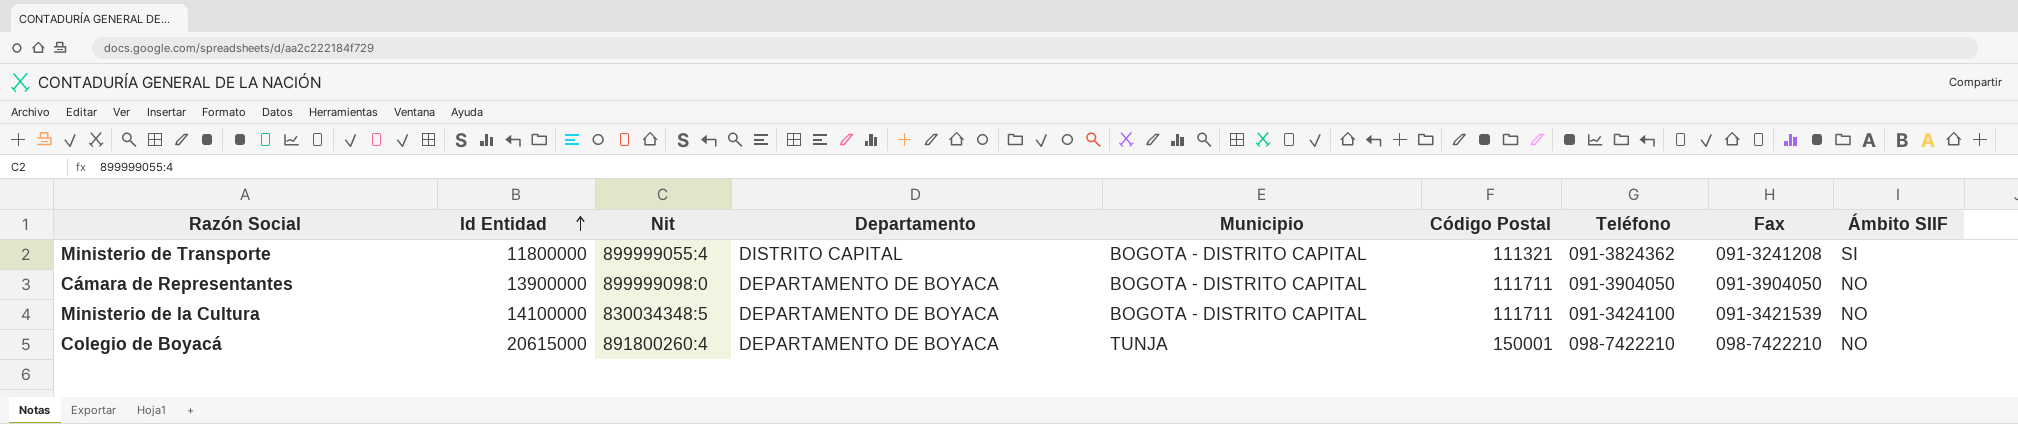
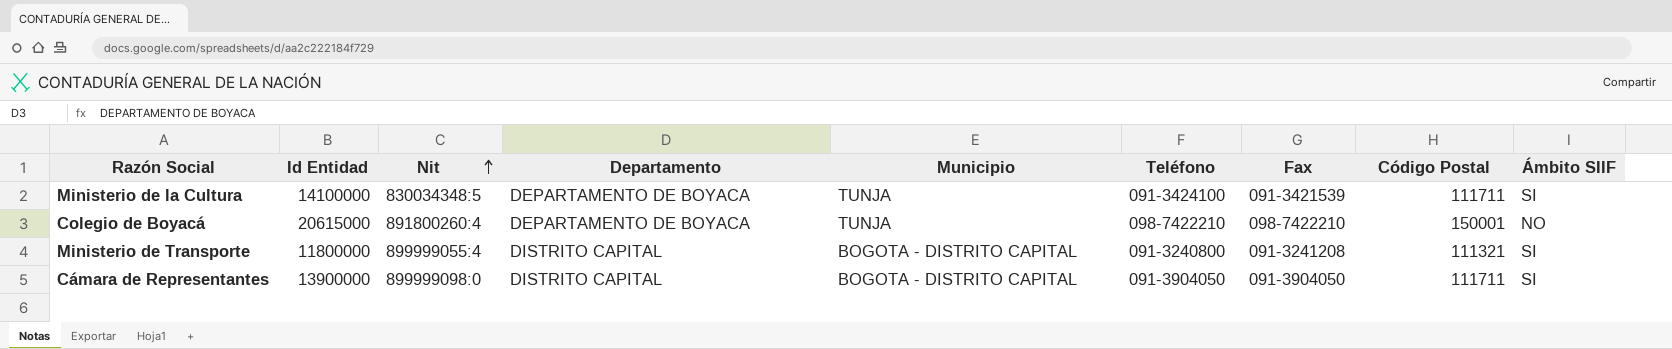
row order: Id Entidad ascending -> Nit ascending
column Código Postal | position: 6 -> 8
Ministerio de la Cultura | Municipio: BOGOTA - DISTRITO CAPITAL -> TUNJA
Ministerio de la Cultura | Ámbito SIIF: NO -> SI
Ministerio de Transporte | Teléfono: 091-3824362 -> 091-3240800
Cámara de Representantes | Departamento: DEPARTAMENTO DE BOYACA -> DISTRITO CAPITAL
Cámara de Representantes | Ámbito SIIF: NO -> SI

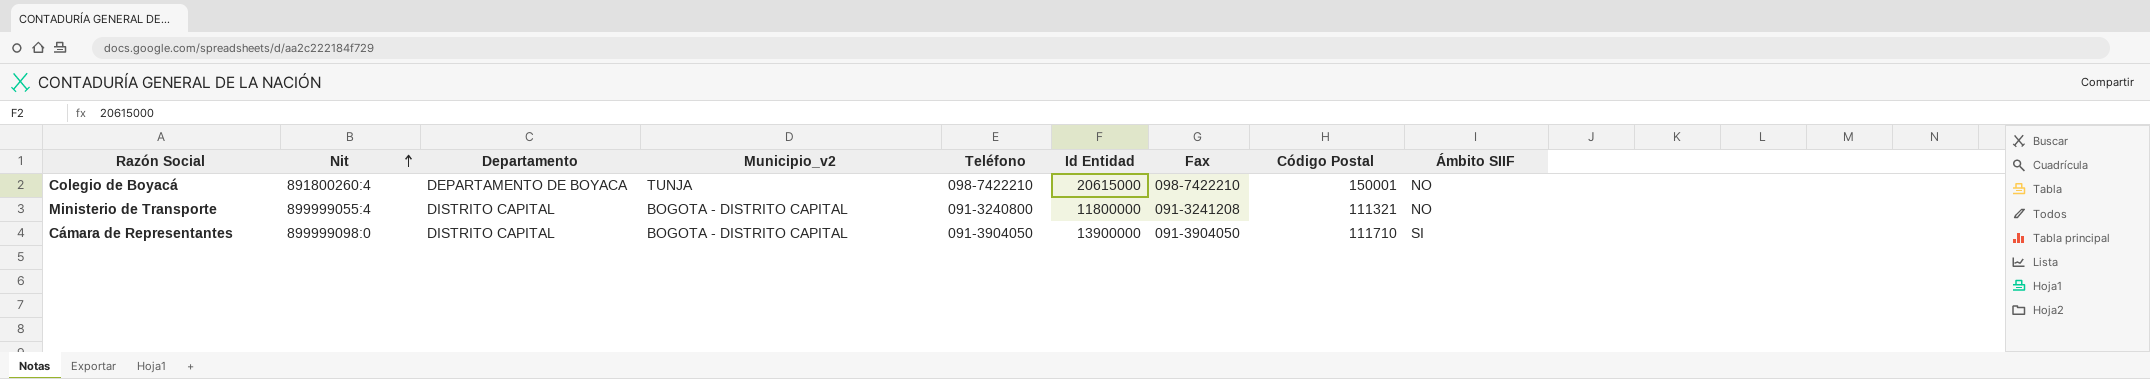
column name: Municipio -> Municipio_v2
column Id Entidad | position: 2 -> 6
row Ministerio de la Cultura: 14100000 | 830034348:5 | DEPARTAMENTO DE BOYACA | TUNJA | 091-3424100 | 091-3421539 | 111711 | SI -> none
Ministerio de Transporte | Ámbito SIIF: SI -> NO
Cámara de Representantes | Código Postal: 111711 -> 111710

